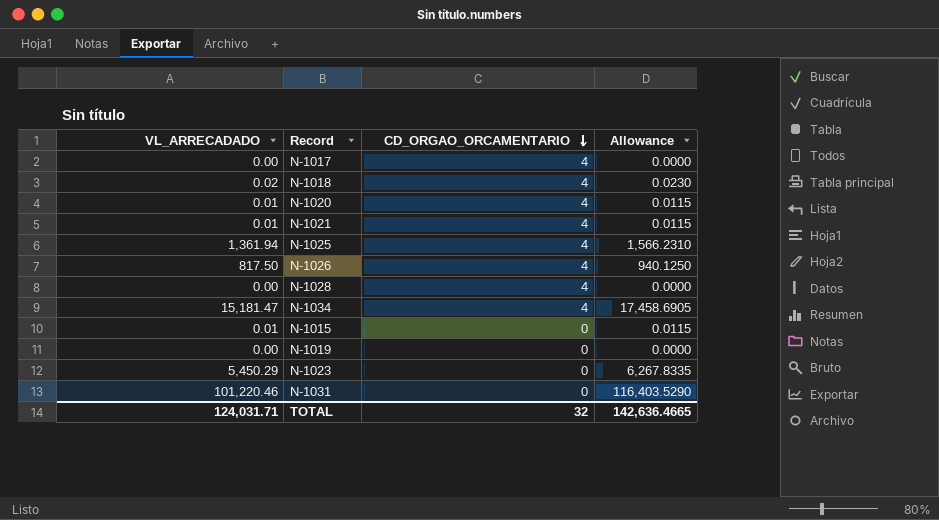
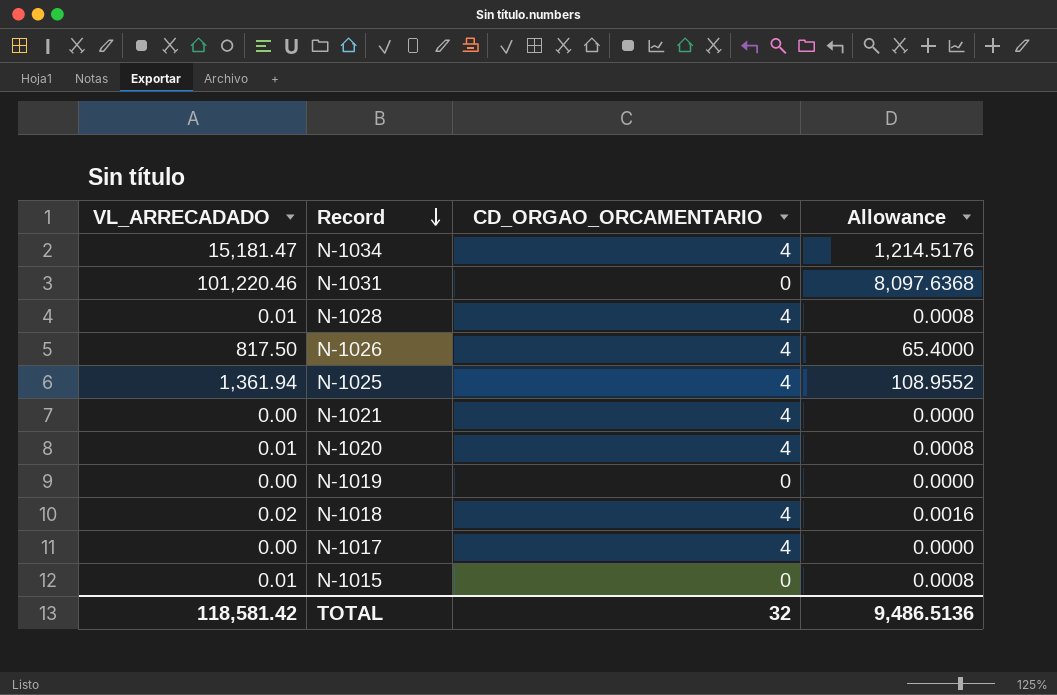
row order: CD_ORGAO_ORCAMENTARIO descending -> Record descending
column Allowance | formula: [VL_ARRECADADO] * 1.15 -> [VL_ARRECADADO] * 0.08
row N-1023: 5,450.29 | 0 | 6,267.8335 -> none
N-1028 | VL_ARRECADADO: 0.00 -> 0.01
N-1021 | VL_ARRECADADO: 0.01 -> 0.00
TOTAL | VL_ARRECADADO: 124,031.71 -> 118,581.42
TOTAL | Allowance: 142,636.4665 -> 9,486.5136

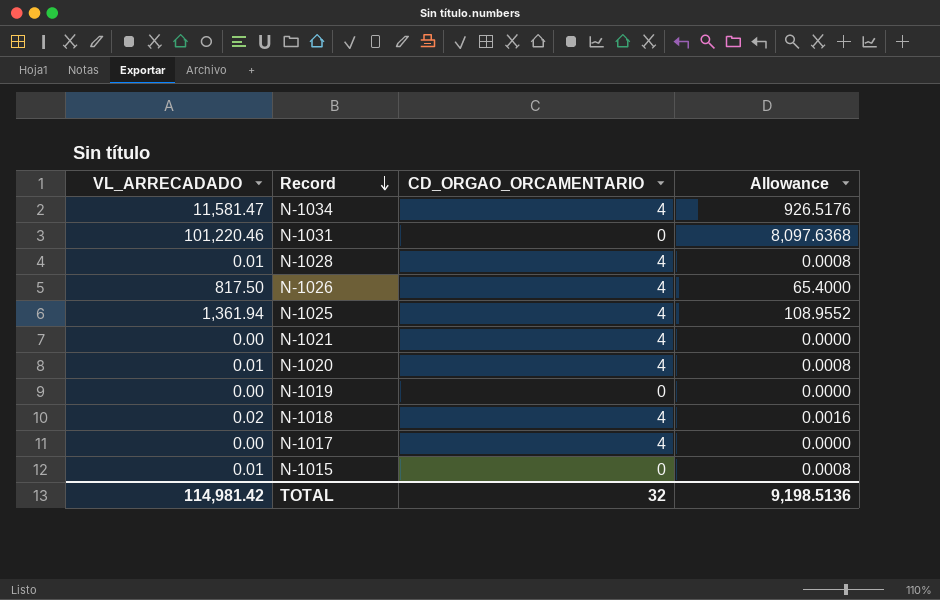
N-1034 | VL_ARRECADADO: 15,181.47 -> 11,581.47
N-1034 | Allowance: 1,214.5176 -> 926.5176
TOTAL | VL_ARRECADADO: 118,581.42 -> 114,981.42
TOTAL | Allowance: 9,486.5136 -> 9,198.5136

